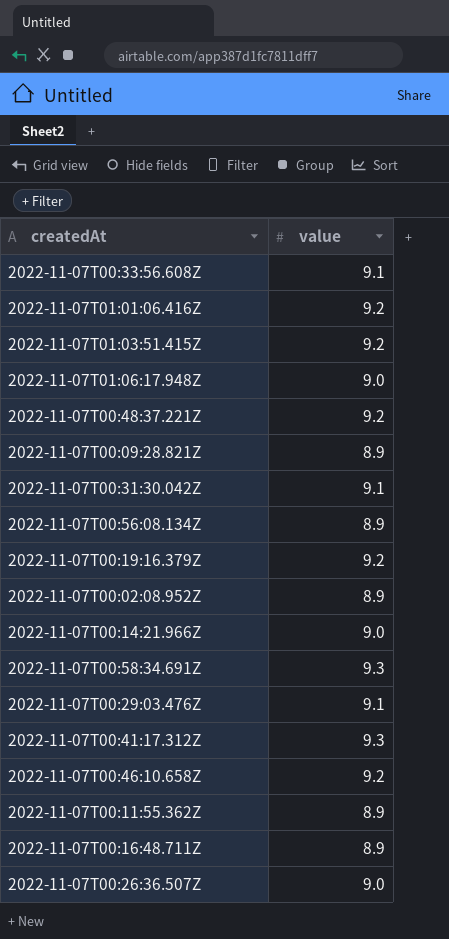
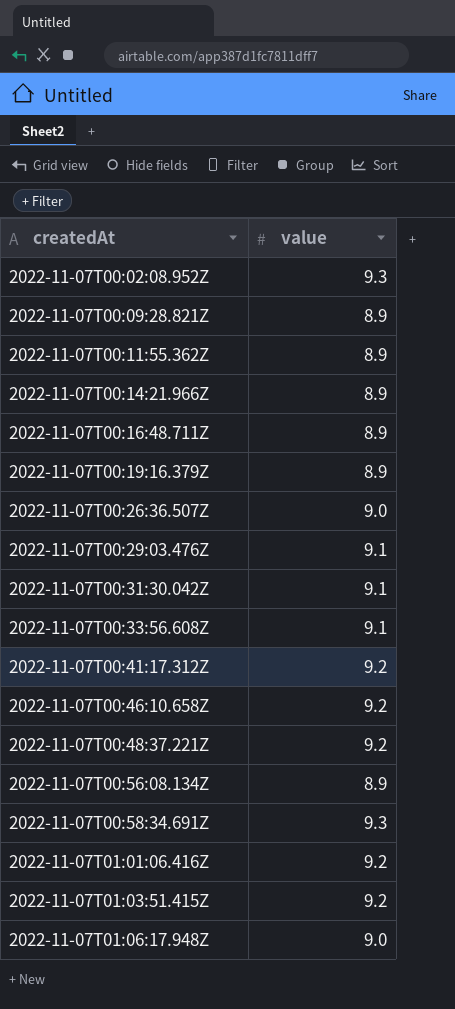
row order: none -> createdAt ascending
2022-11-07T00:02:08.952Z | value: 8.9 -> 9.3
2022-11-07T00:14:21.966Z | value: 9.0 -> 8.9
2022-11-07T00:19:16.379Z | value: 9.2 -> 8.9
2022-11-07T00:41:17.312Z | value: 9.3 -> 9.2

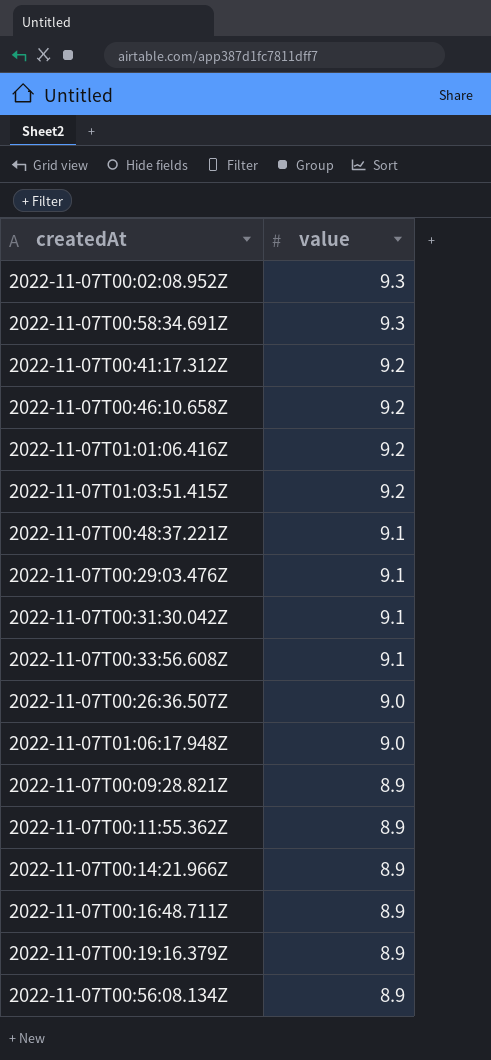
row order: createdAt ascending -> value descending
2022-11-07T00:48:37.221Z | value: 9.2 -> 9.1

